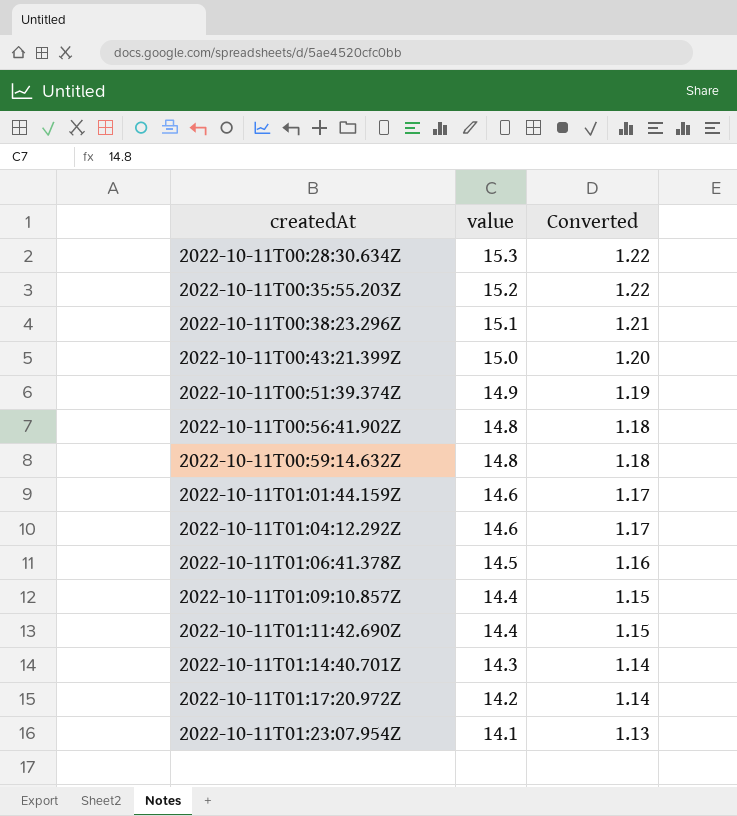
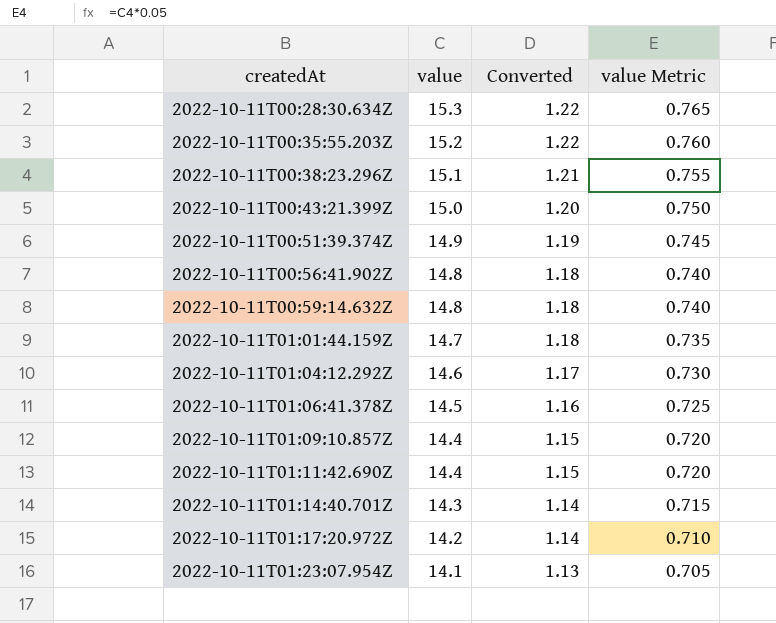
column value Metric | formula: none -> [value] * 0.05
2022-10-11T01:01:44.159Z | value: 14.6 -> 14.7
2022-10-11T01:01:44.159Z | Converted: 1.17 -> 1.18

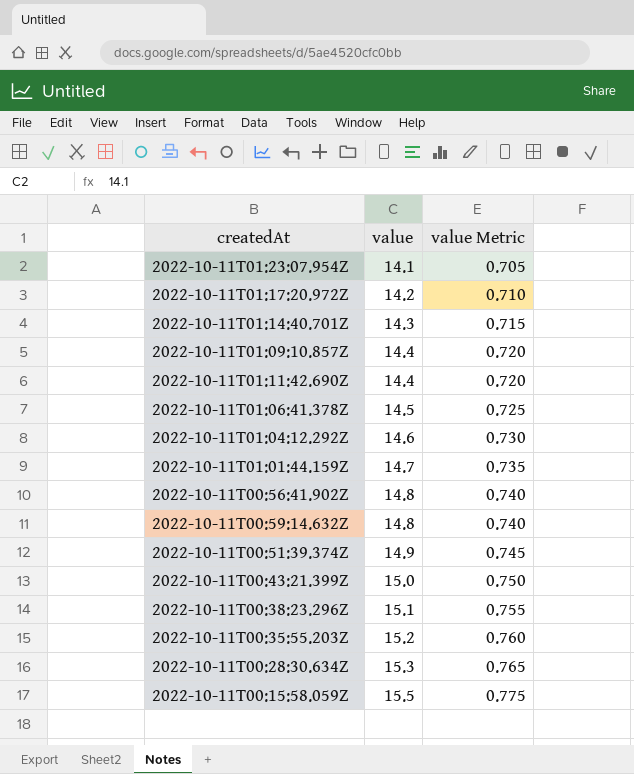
row order: createdAt ascending -> value ascending
column Converted | formula: [value] * 0.08 -> none
row 2022-10-11T00:15:58.059Z: none -> 15.5 | 0.775

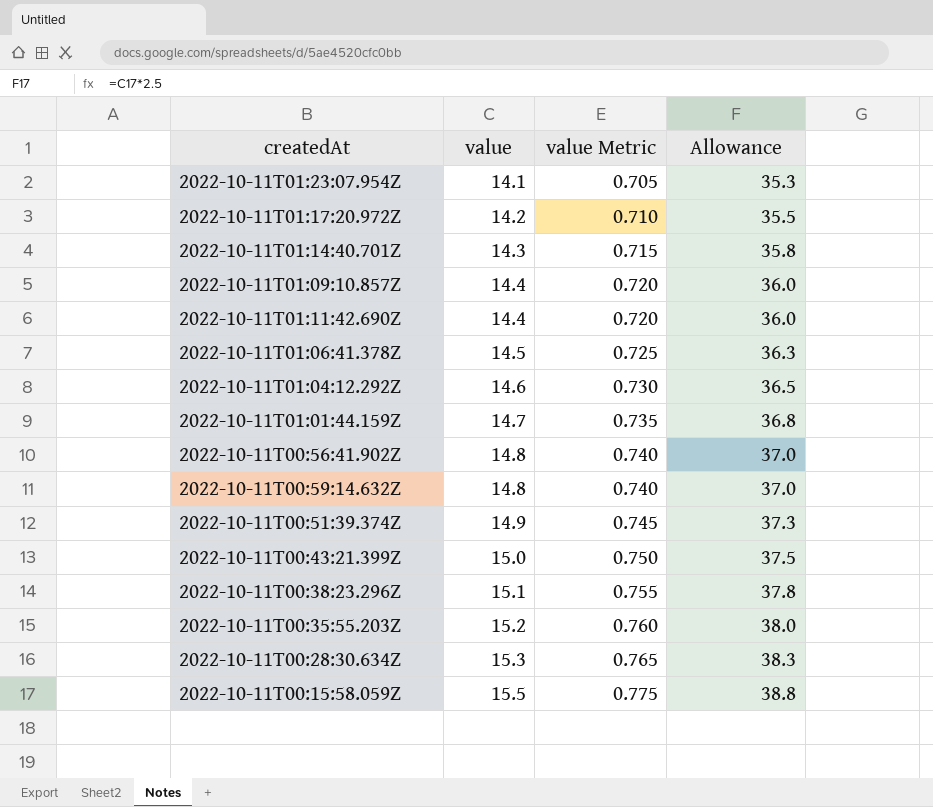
column Allowance | formula: none -> [value] * 2.5

